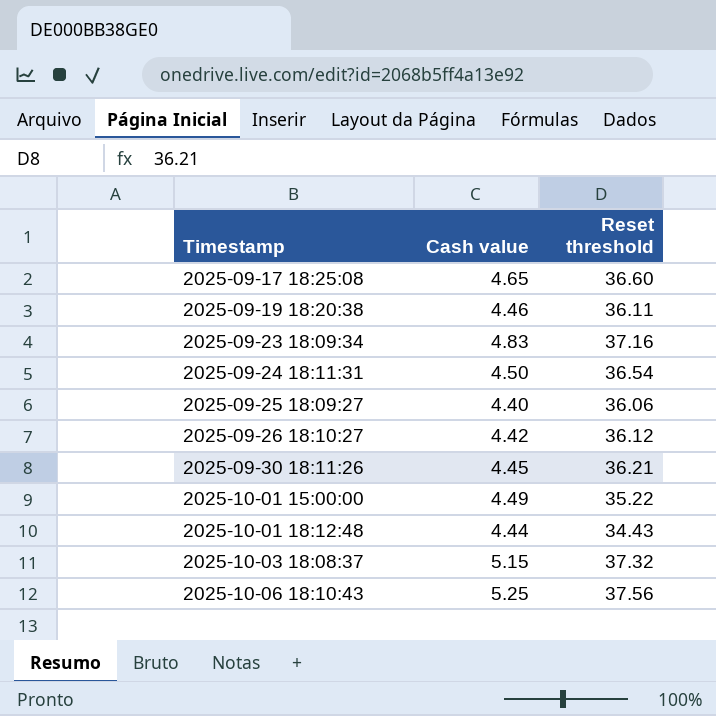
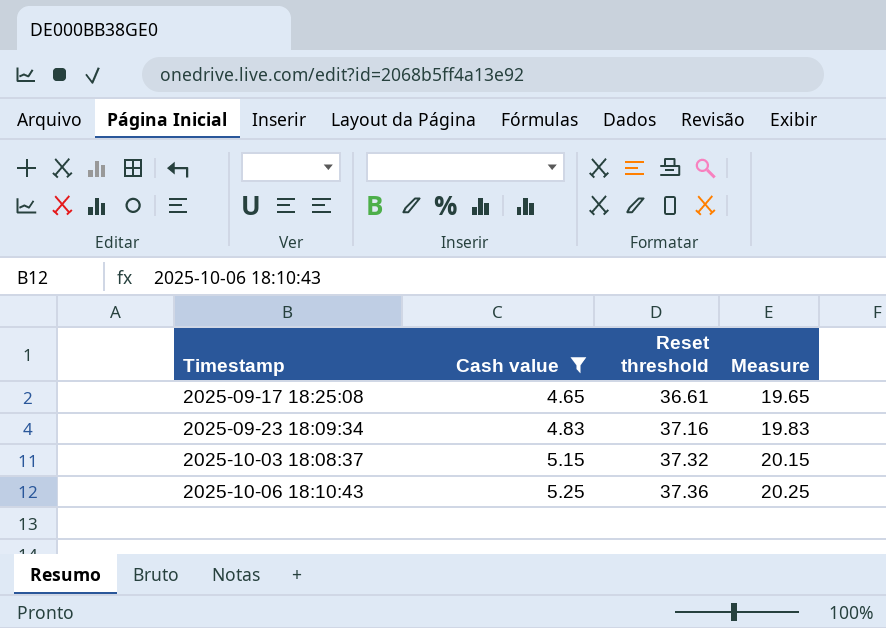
filter: none -> Cash value >= 4.65
column Measure | formula: none -> [Cash value] + 15
2025-09-17 18:25:08 | Reset threshold: 36.60 -> 36.61
2025-10-06 18:10:43 | Reset threshold: 37.56 -> 37.36

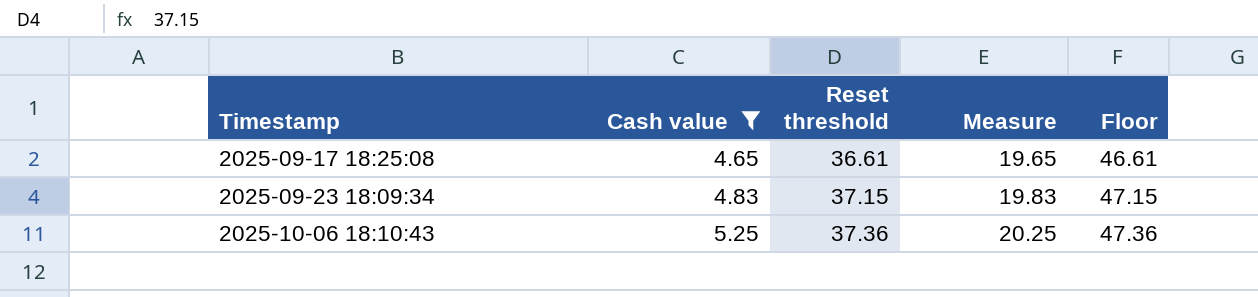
column Floor | formula: none -> [Reset threshold] + 10
row 2025-10-03 18:08:37: 5.15 | 37.32 | 20.15 -> none
2025-09-23 18:09:34 | Reset threshold: 37.16 -> 37.15

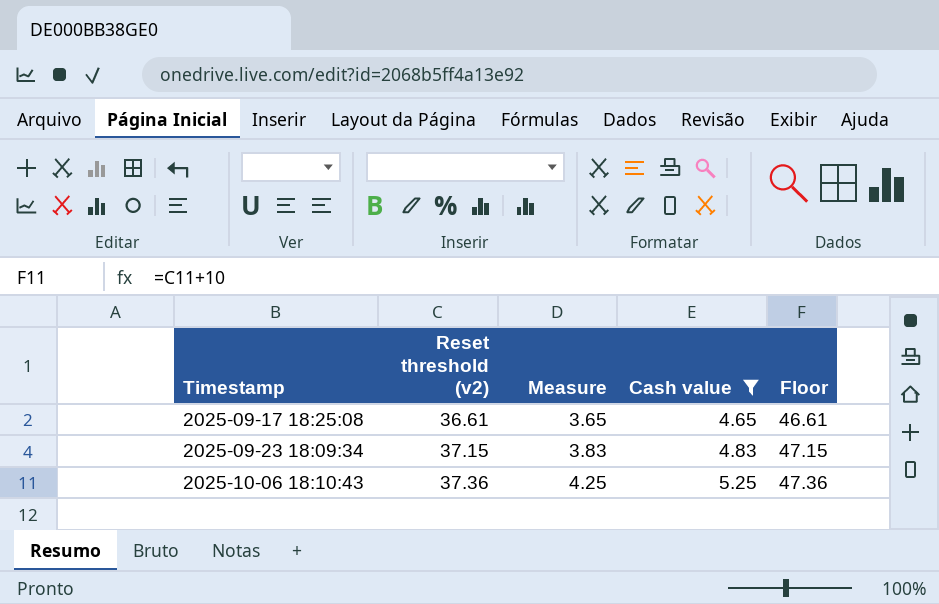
column name: Reset threshold -> Reset threshold (v2)
column Measure | formula: [Cash value] + 15 -> [Cash value] - 1
column Cash value | position: 2 -> 4

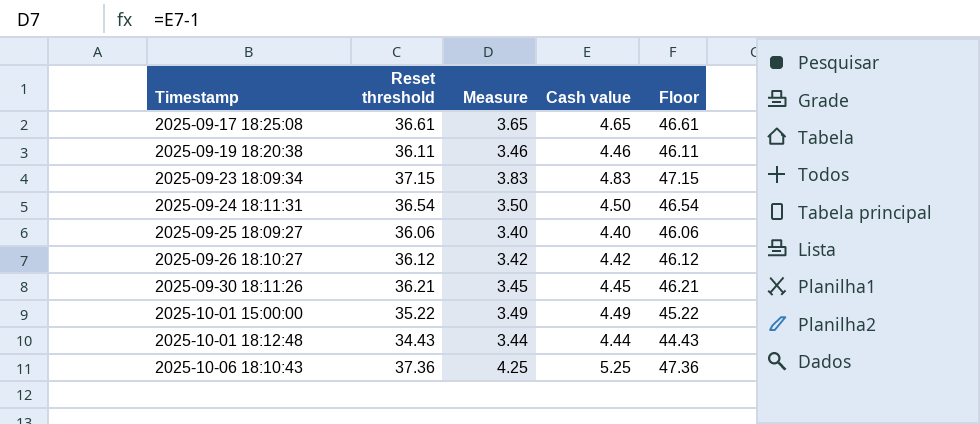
filter: Cash value >= 4.65 -> none
column name: Reset threshold (v2) -> Reset threshold

